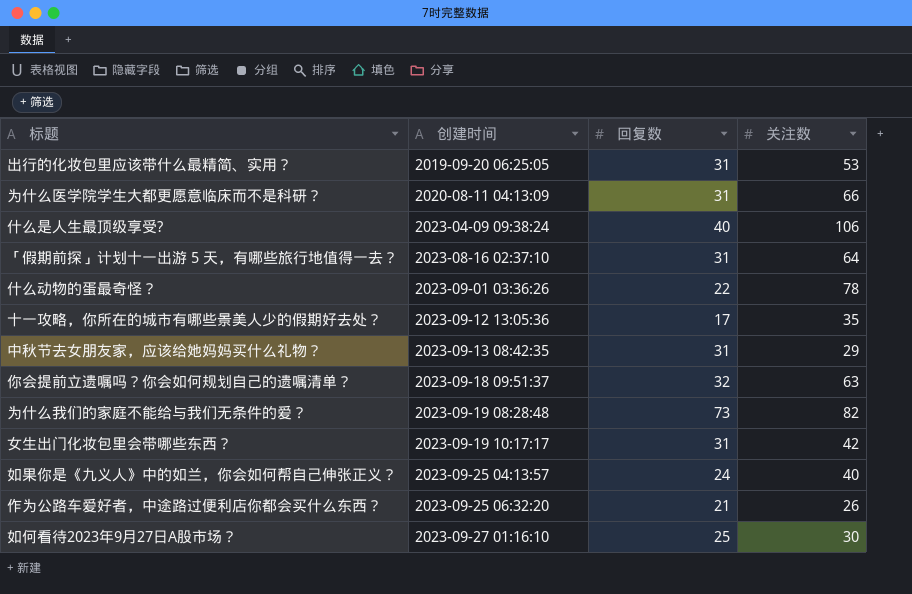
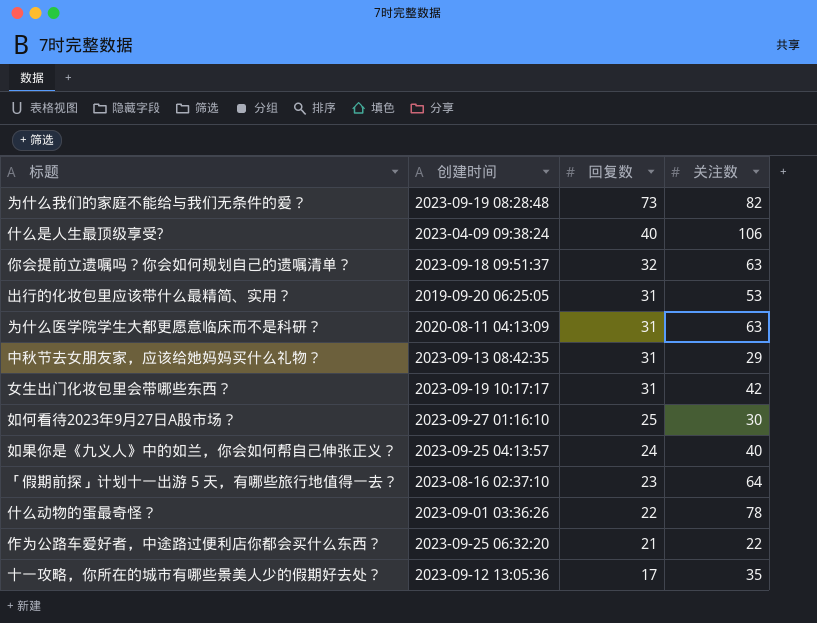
row order: 创建时间 ascending -> 回复数 descending
为什么医学院学生大都更愿意临床而不是科研？ | 关注数: 66 -> 63
「假期前探」计划十一出游 5 天，有哪些旅行地值得一去？ | 回复数: 31 -> 23
作为公路车爱好者，中途路过便利店你都会买什么东西？ | 关注数: 26 -> 22

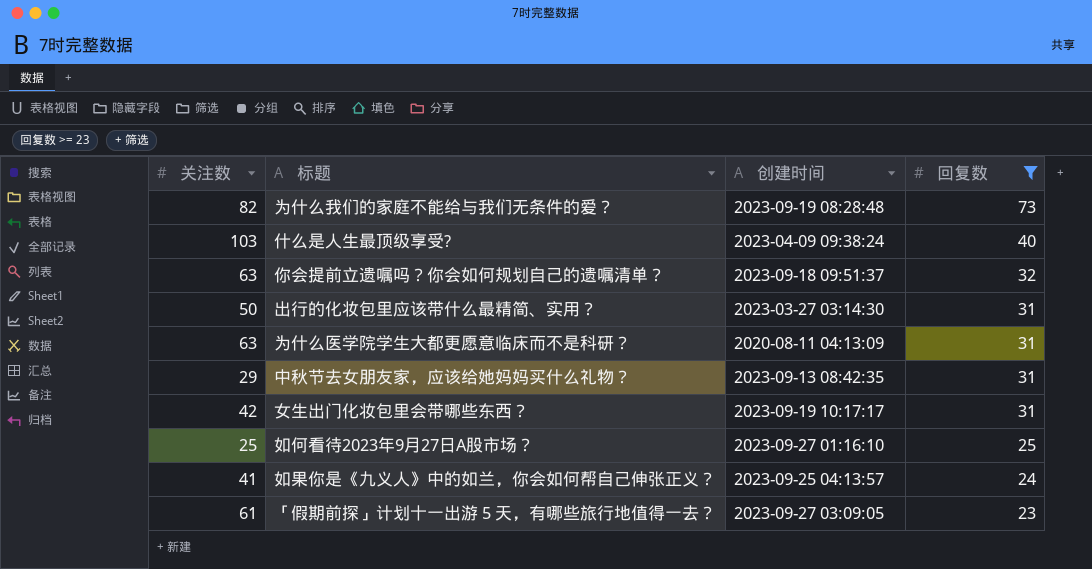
filter: none -> 回复数 >= 23
column 关注数 | position: 4 -> 1
什么是人生最顶级享受? | 关注数: 106 -> 103
出行的化妆包里应该带什么最精简、实用？ | 关注数: 53 -> 50
出行的化妆包里应该带什么最精简、实用？ | 创建时间: 2019-09-20 06:25:05 -> 2023-03-27 03:14:30
如何看待2023年9月27日A股市场？ | 关注数: 30 -> 25
如果你是《九义人》中的如兰，你会如何帮自己伸张正义？ | 关注数: 40 -> 41
「假期前探」计划十一出游 5 天，有哪些旅行地值得一去？ | 关注数: 64 -> 61
「假期前探」计划十一出游 5 天，有哪些旅行地值得一去？ | 创建时间: 2023-08-16 02:37:10 -> 2023-09-27 03:09:05

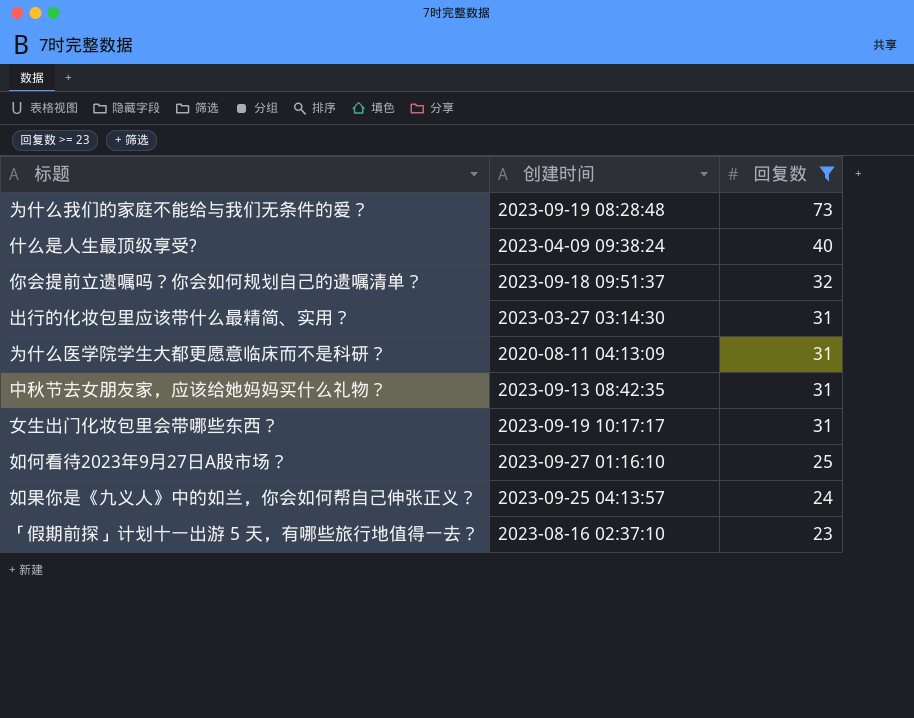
column 关注数 | position: 1 -> none
「假期前探」计划十一出游 5 天，有哪些旅行地值得一去？ | 创建时间: 2023-09-27 03:09:05 -> 2023-08-16 02:37:10

